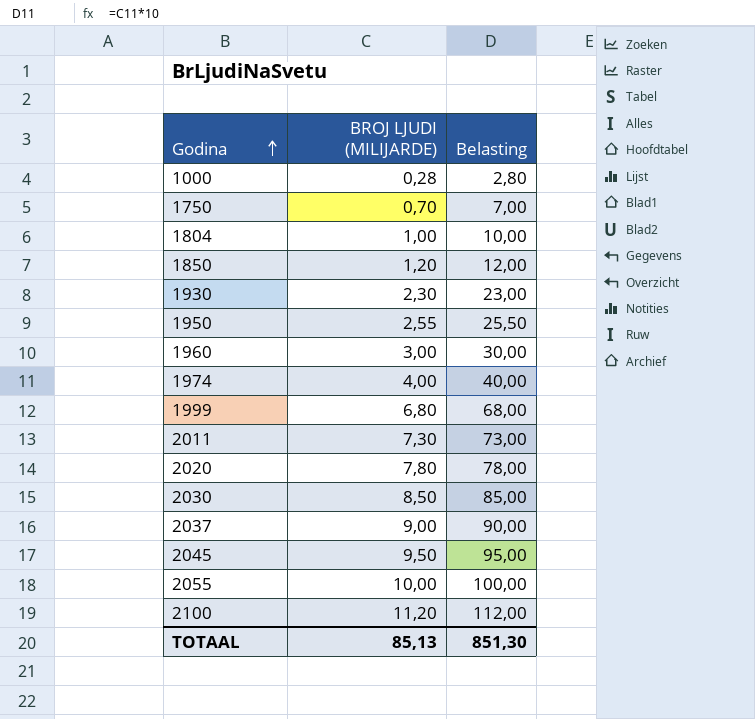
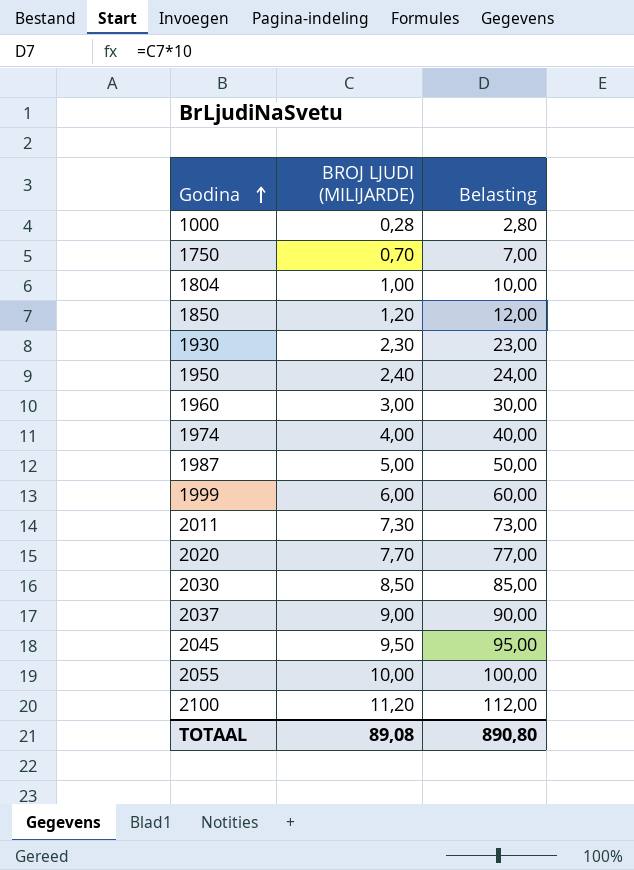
1950 | BROJ LJUDI (MILIJARDE): 2,55 -> 2,40
1950 | Belasting: 25,50 -> 24,00
row 1987: none -> 5,00 | 50,00
1999 | BROJ LJUDI (MILIJARDE): 6,80 -> 6,00
1999 | Belasting: 68,00 -> 60,00
2020 | BROJ LJUDI (MILIJARDE): 7,80 -> 7,70
2020 | Belasting: 78,00 -> 77,00
TOTAAL | BROJ LJUDI (MILIJARDE): 85,13 -> 89,08
TOTAAL | Belasting: 851,30 -> 890,80

